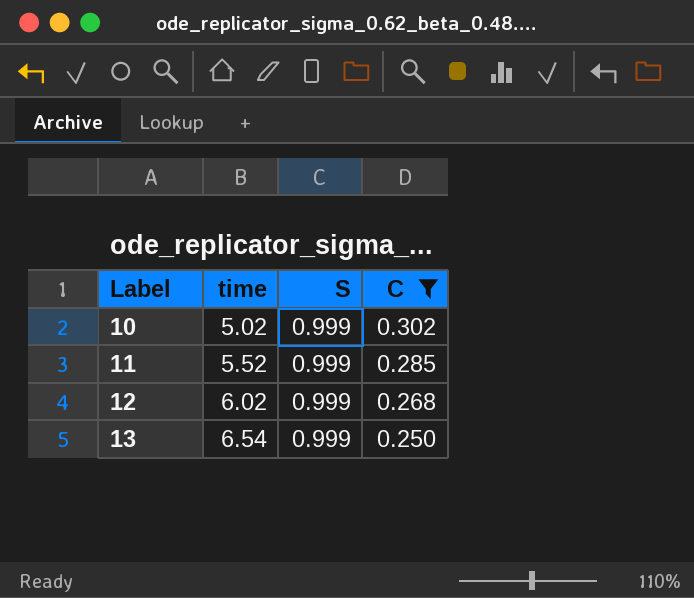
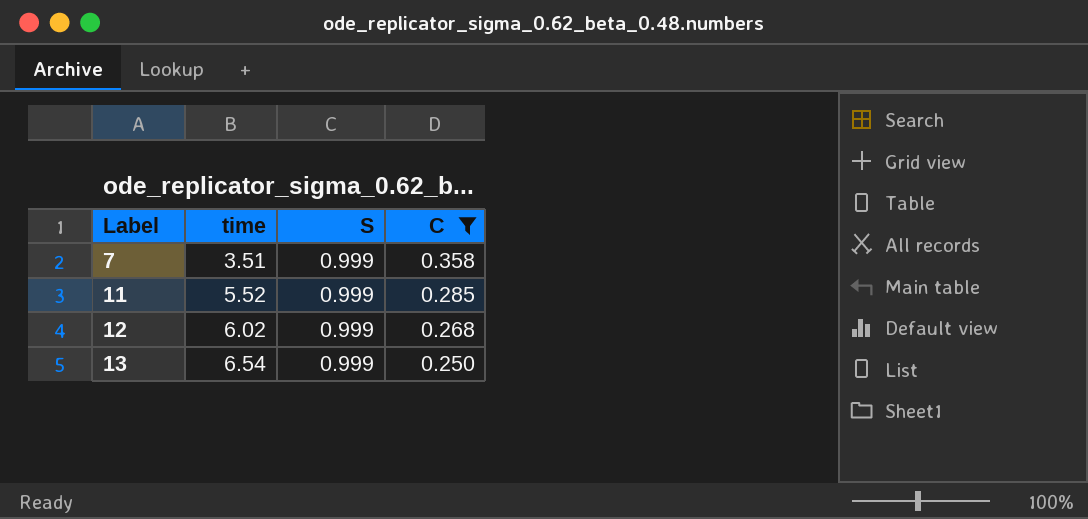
row 10: 5.02 | 0.999 | 0.302 -> none
row 7: none -> 3.51 | 0.999 | 0.358

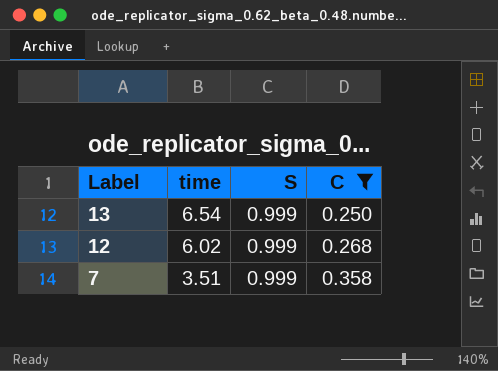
row order: Label ascending -> Label descending
row 11: 5.52 | 0.999 | 0.285 -> none

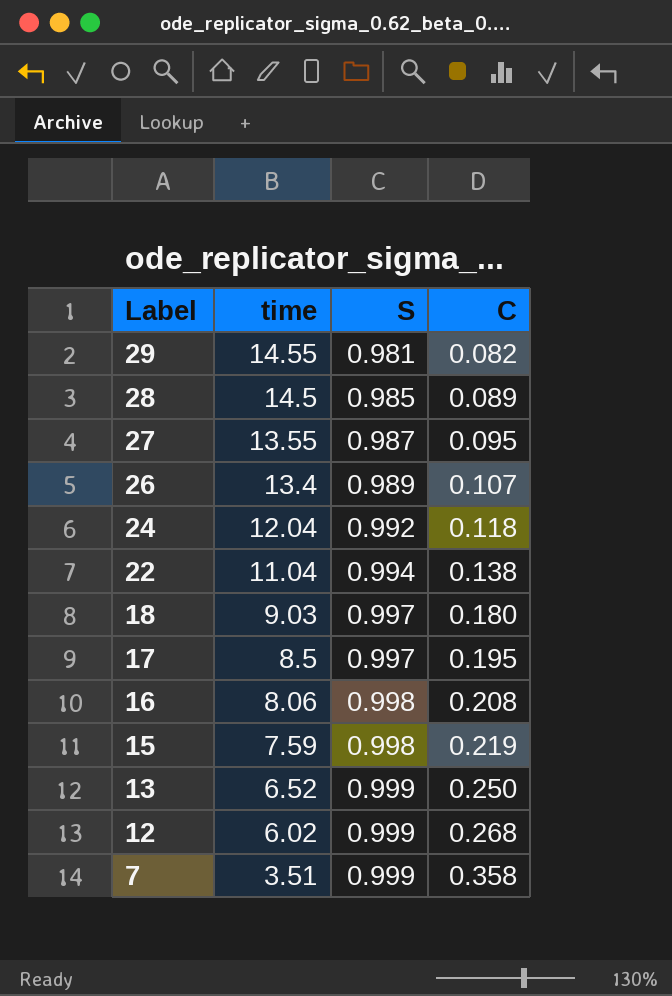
filter: C >= 0.250 -> none
13 | time: 6.54 -> 6.52

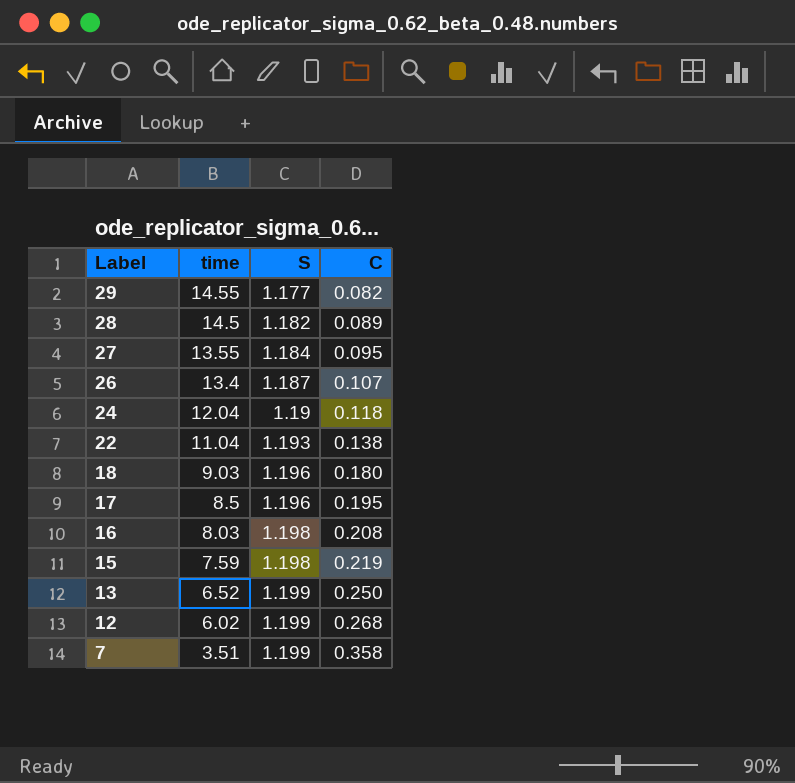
29 | S: 0.981 -> 1.177
28 | S: 0.985 -> 1.182
27 | S: 0.987 -> 1.184
26 | S: 0.989 -> 1.187
24 | S: 0.992 -> 1.19
22 | S: 0.994 -> 1.193
18 | S: 0.997 -> 1.196
17 | S: 0.997 -> 1.196
16 | time: 8.06 -> 8.03
16 | S: 0.998 -> 1.198
15 | S: 0.998 -> 1.198
13 | S: 0.999 -> 1.199
12 | S: 0.999 -> 1.199
7 | S: 0.999 -> 1.199

